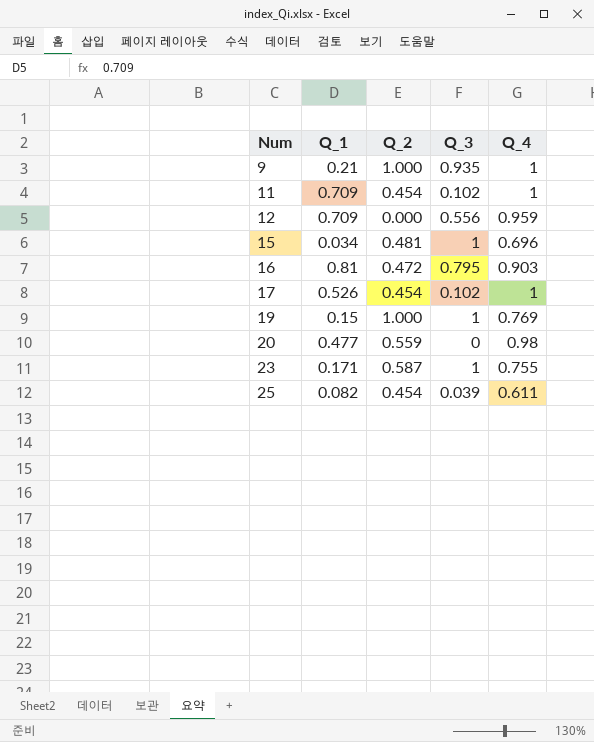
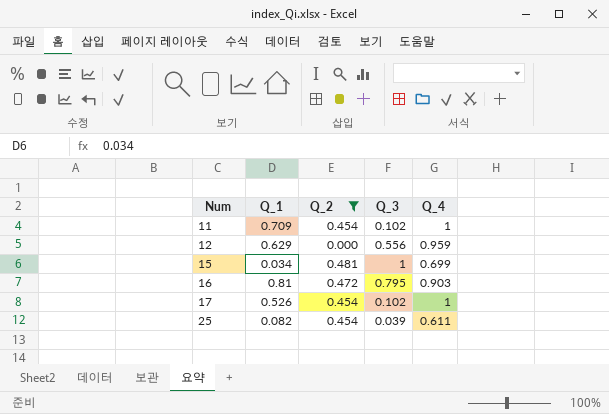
filter: none -> Q_2 <= 0.481
12 | Q_1: 0.709 -> 0.629
15 | Q_4: 0.696 -> 0.699

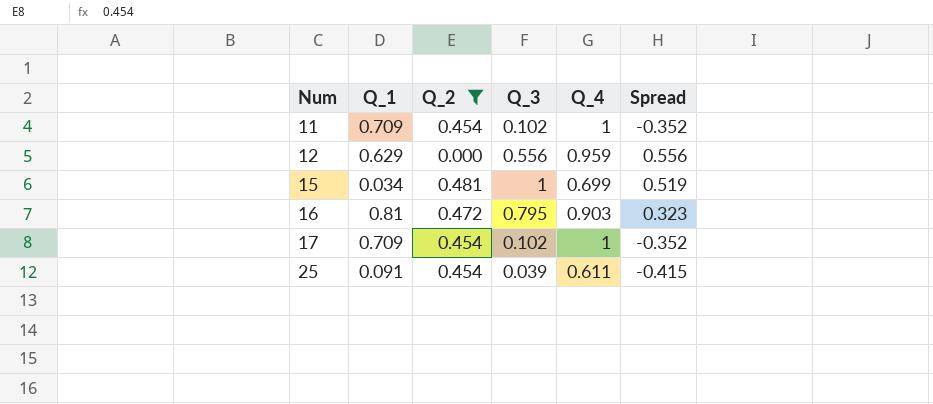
column Spread | formula: none -> [Q_3] - [Q_2]
17 | Q_1: 0.526 -> 0.709
25 | Q_1: 0.082 -> 0.091

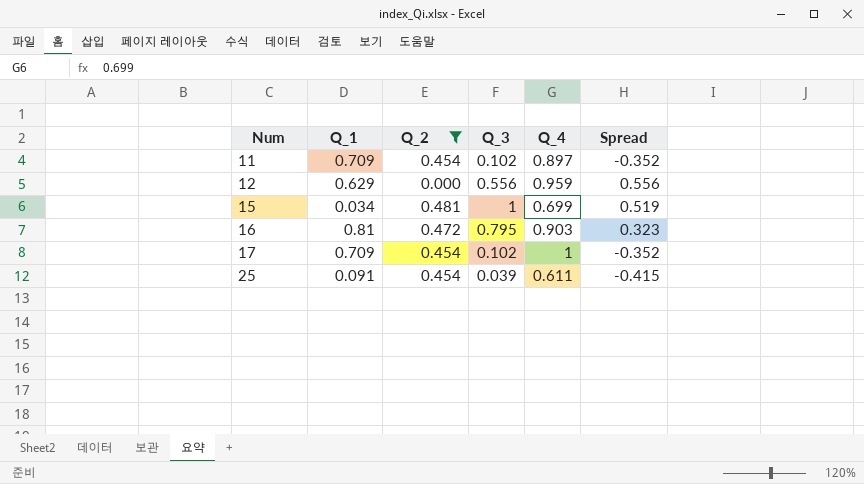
11 | Q_4: 1 -> 0.897

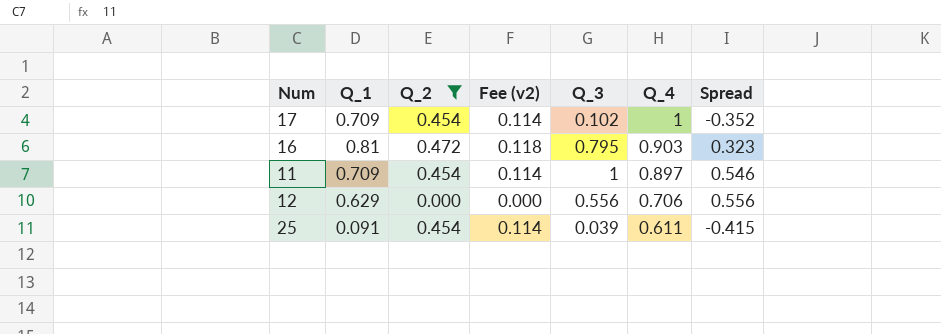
row order: Num ascending -> Q_4 descending
column Fee (v2) | formula: none -> [Q_2] * 0.25
row 15: 0.034 | 0.481 | 1 | 0.699 | 0.519 -> none
11 | Q_3: 0.102 -> 1
11 | Spread: -0.352 -> 0.546
12 | Q_4: 0.959 -> 0.706

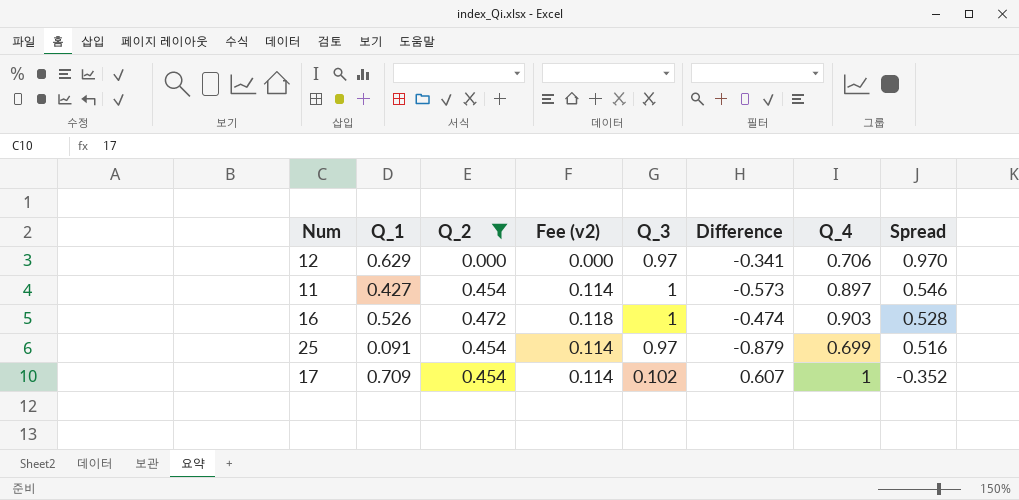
row order: Q_4 descending -> Spread descending
column Difference | formula: none -> [Q_1] - [Q_3]
12 | Q_3: 0.556 -> 0.97
12 | Spread: 0.556 -> 0.970
11 | Q_1: 0.709 -> 0.427
16 | Q_1: 0.81 -> 0.526
16 | Q_3: 0.795 -> 1
16 | Spread: 0.323 -> 0.528
25 | Q_3: 0.039 -> 0.97
25 | Q_4: 0.611 -> 0.699
25 | Spread: -0.415 -> 0.516

